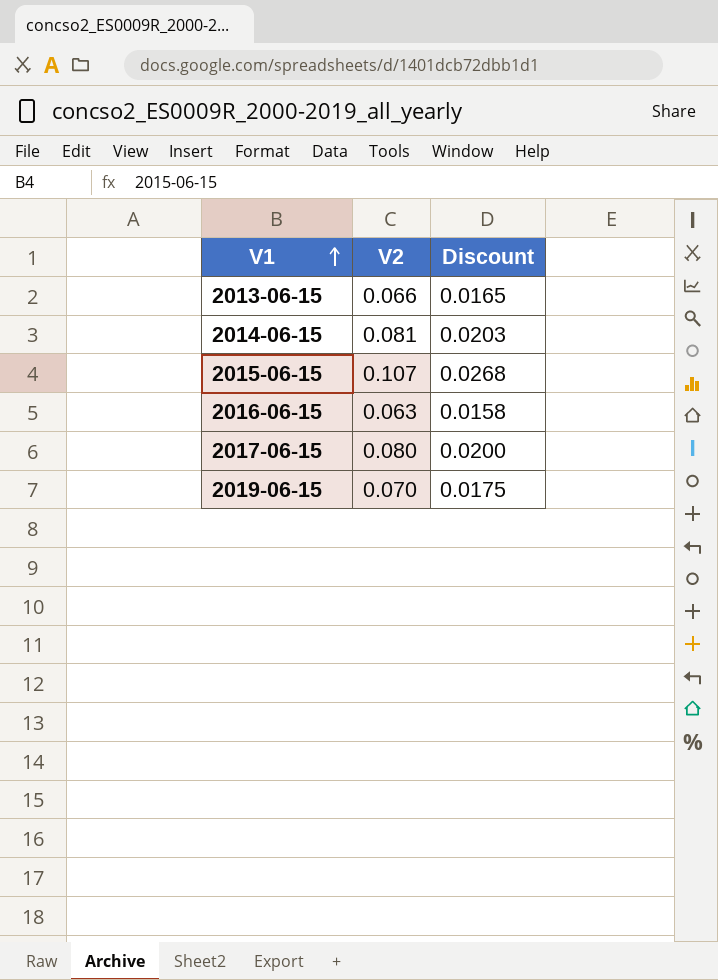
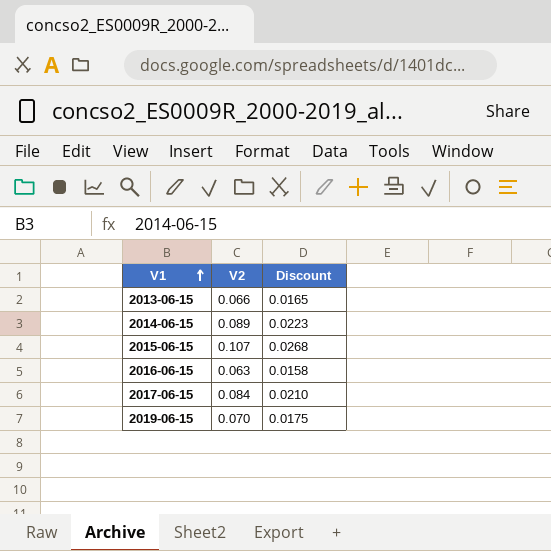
2014-06-15 | V2: 0.081 -> 0.089
2014-06-15 | Discount: 0.0203 -> 0.0223
2017-06-15 | V2: 0.080 -> 0.084
2017-06-15 | Discount: 0.0200 -> 0.0210

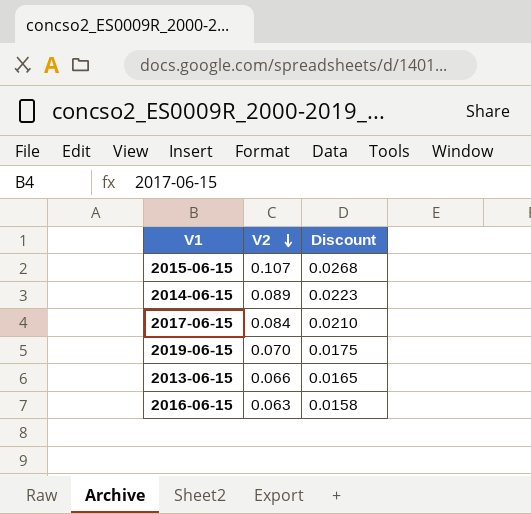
row order: V1 ascending -> V2 descending

